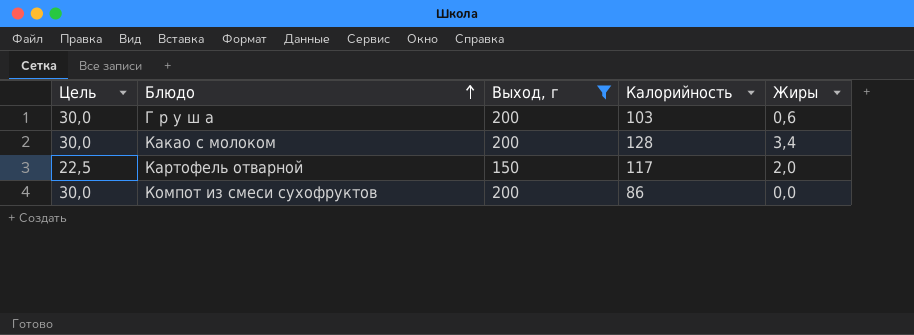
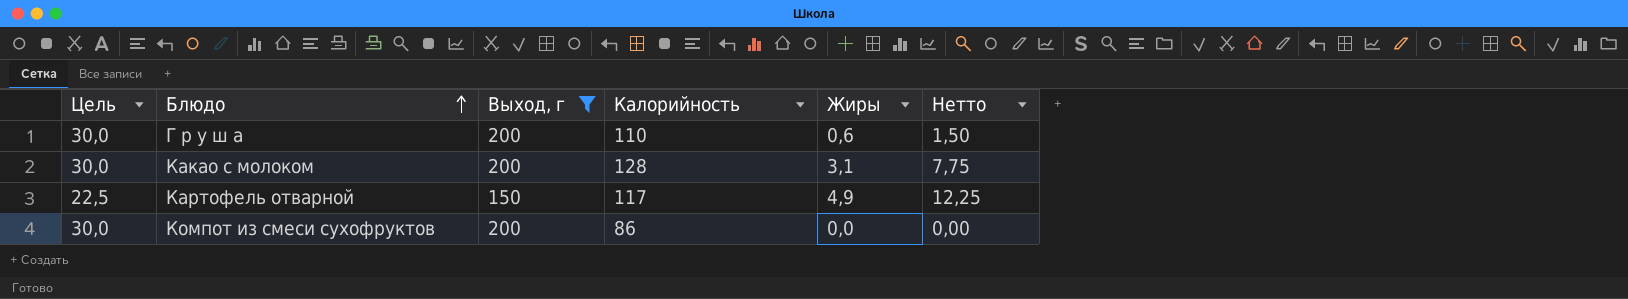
column Нетто | formula: none -> [Жиры] * 2,5
Г р у ш а | Калорийность: 103 -> 110
Какао с молоком | Жиры: 3,4 -> 3,1
Картофель отварной | Жиры: 2,0 -> 4,9

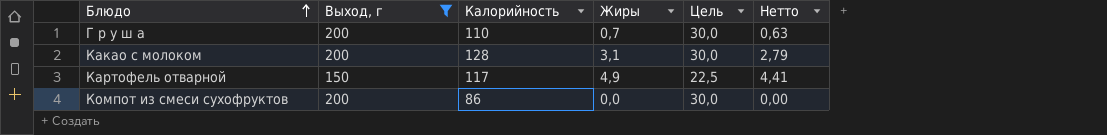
column Цель | position: 1 -> 5
column Нетто | formula: [Жиры] * 2,5 -> [Жиры] * 0,9
Г р у ш а | Жиры: 0,6 -> 0,7

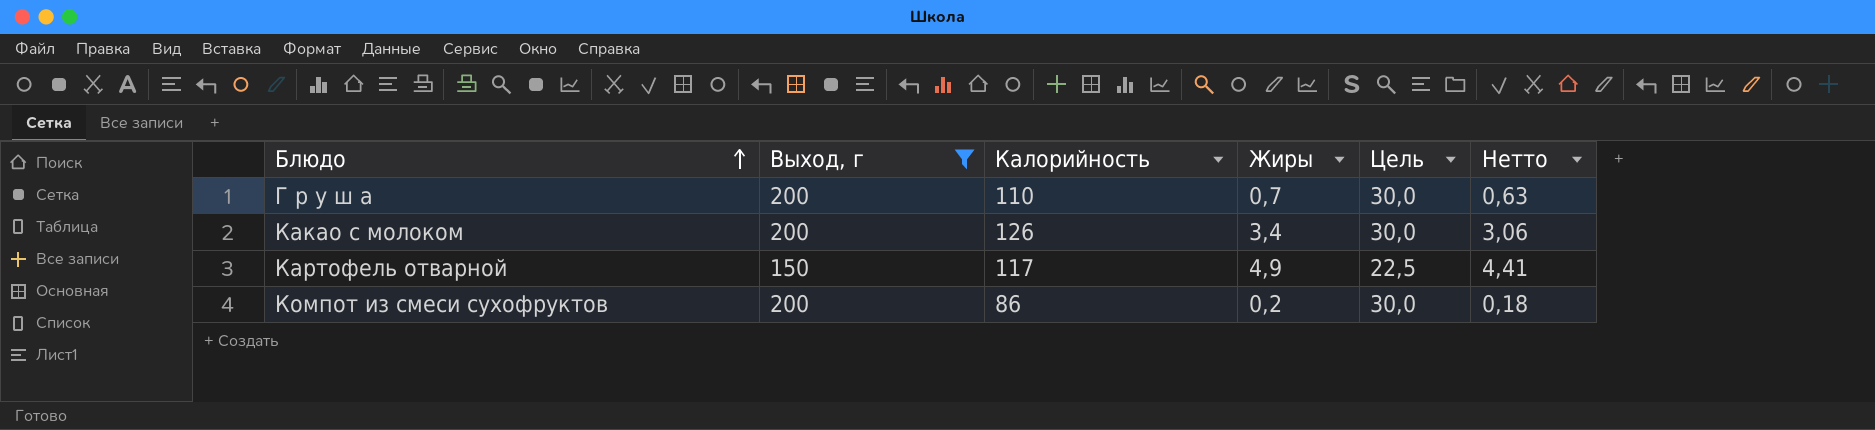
Какао с молоком | Калорийность: 128 -> 126
Какао с молоком | Жиры: 3,1 -> 3,4
Какао с молоком | Нетто: 2,79 -> 3,06
Компот из смеси сухофруктов | Жиры: 0,0 -> 0,2
Компот из смеси сухофруктов | Нетто: 0,00 -> 0,18

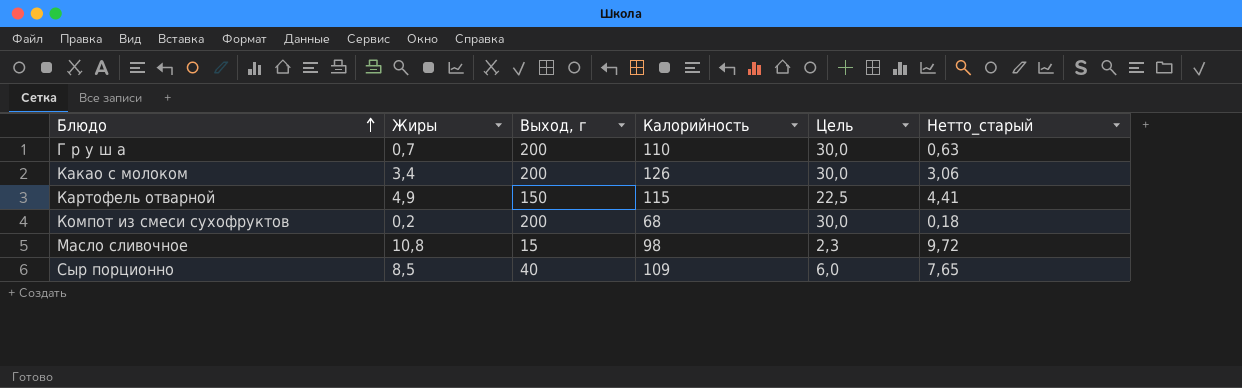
filter: Выход, г >= 150 -> none
column Жиры | position: 4 -> 2
column name: Нетто -> Нетто_старый
Картофель отварной | Калорийность: 117 -> 115
Компот из смеси сухофруктов | Калорийность: 86 -> 68

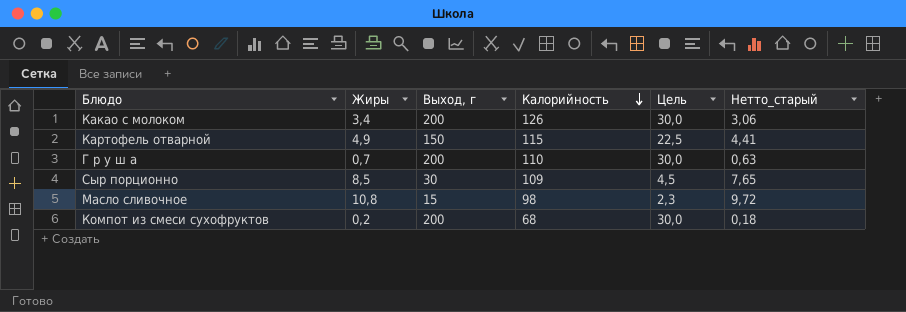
row order: Блюдо ascending -> Калорийность descending
Сыр порционно | Выход, г: 40 -> 30
Сыр порционно | Цель: 6,0 -> 4,5

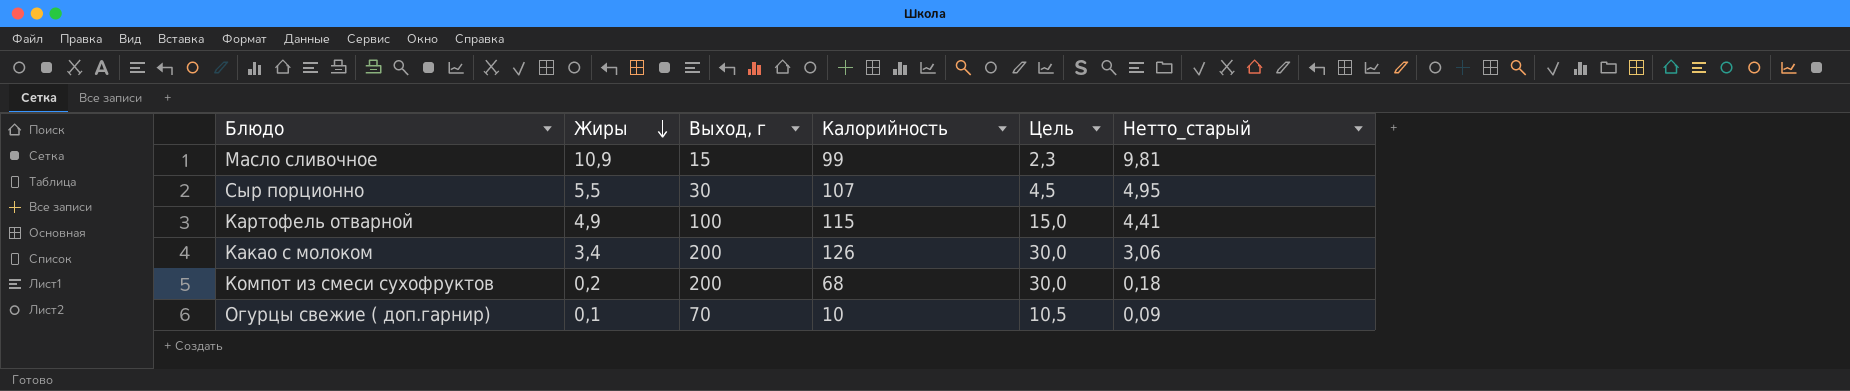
row order: Калорийность descending -> Жиры descending
row Г р у ш а: 0,7 | 200 | 110 | 30,0 | 0,63 -> none
Масло сливочное | Жиры: 10,8 -> 10,9
Масло сливочное | Калорийность: 98 -> 99
Масло сливочное | Нетто_старый: 9,72 -> 9,81
Сыр порционно | Жиры: 8,5 -> 5,5
Сыр порционно | Калорийность: 109 -> 107
Сыр порционно | Нетто_старый: 7,65 -> 4,95
Картофель отварной | Выход, г: 150 -> 100
Картофель отварной | Цель: 22,5 -> 15,0
row Огурцы свежие ( доп.гарнир): none -> 0,1 | 70 | 10 | 10,5 | 0,09

